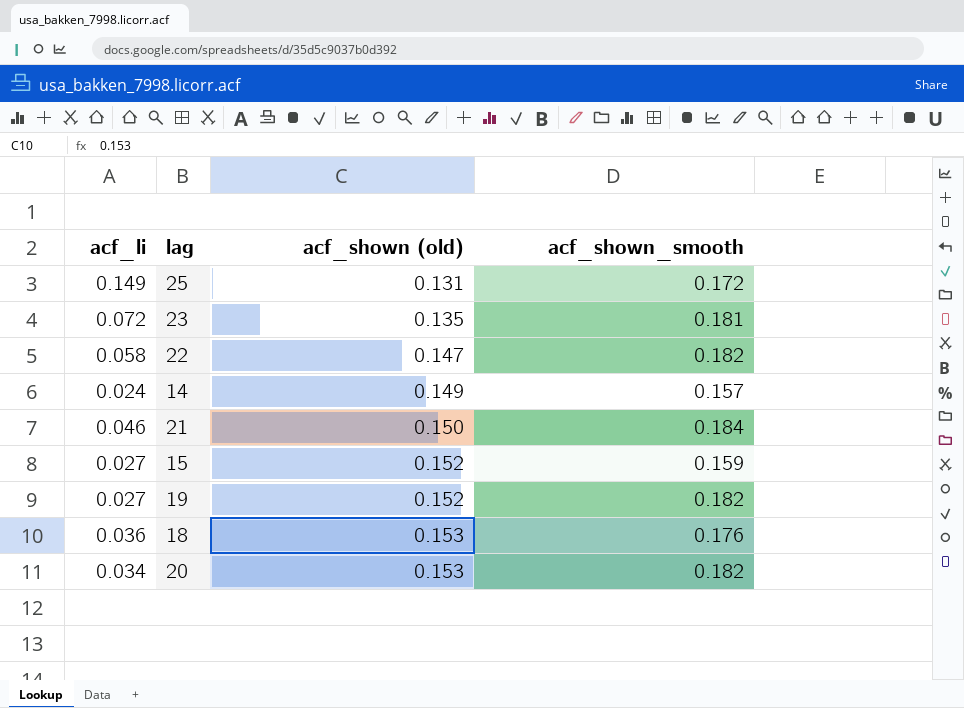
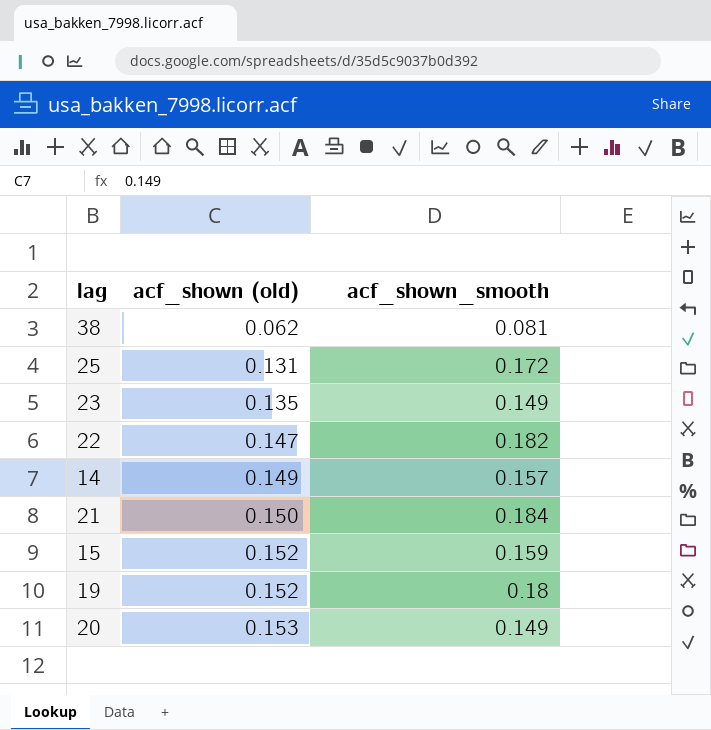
column acf_li | position: 1 -> none
row 18: 0.036 | 0.153 | 0.176 -> none
row 38: none -> 0.062 | 0.081
23 | acf_shown_smooth: 0.181 -> 0.149
19 | acf_shown_smooth: 0.182 -> 0.18
20 | acf_shown_smooth: 0.182 -> 0.149

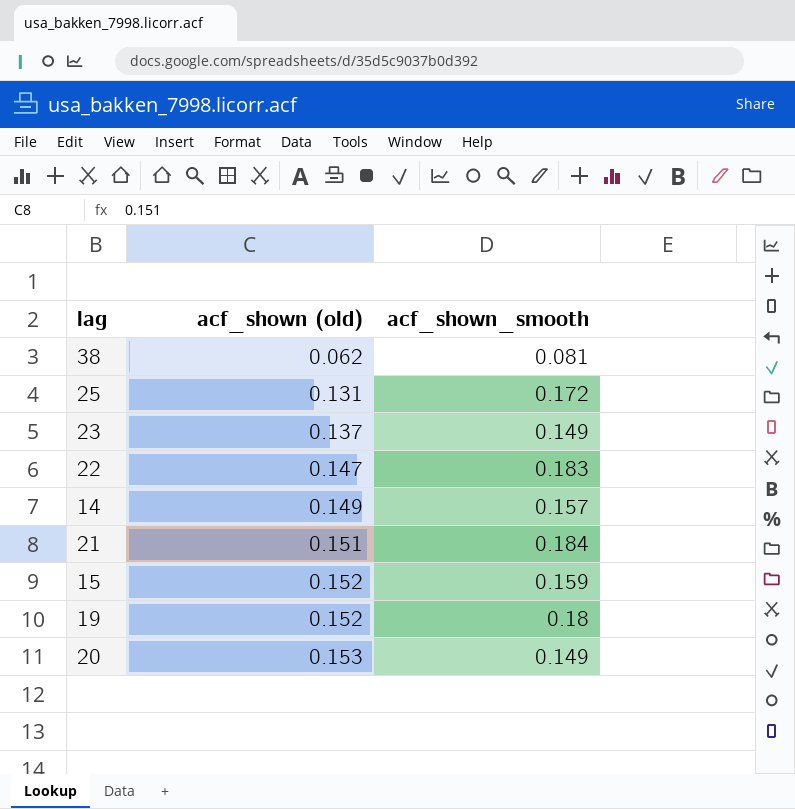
23 | acf_shown (old): 0.135 -> 0.137
22 | acf_shown_smooth: 0.182 -> 0.183
21 | acf_shown (old): 0.150 -> 0.151

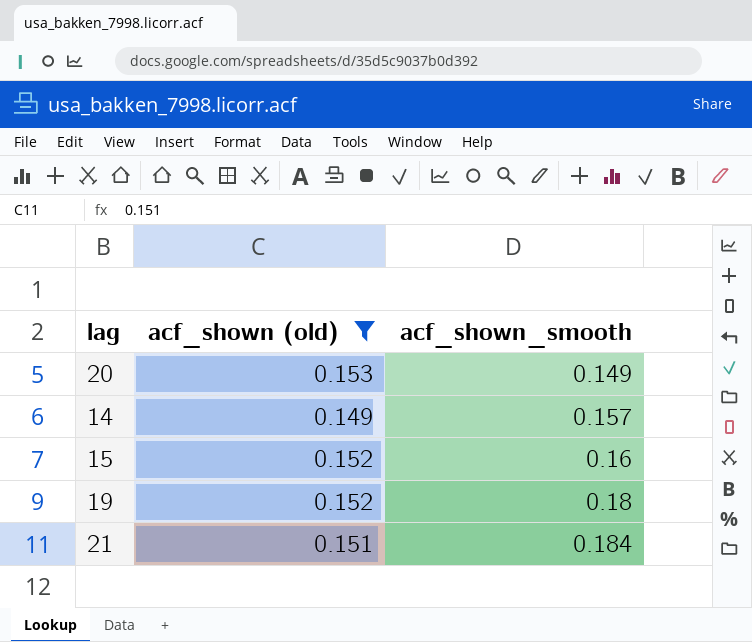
filter: none -> acf_shown (old) >= 0.149
row order: acf_shown (old) ascending -> acf_shown_smooth ascending
15 | acf_shown_smooth: 0.159 -> 0.16

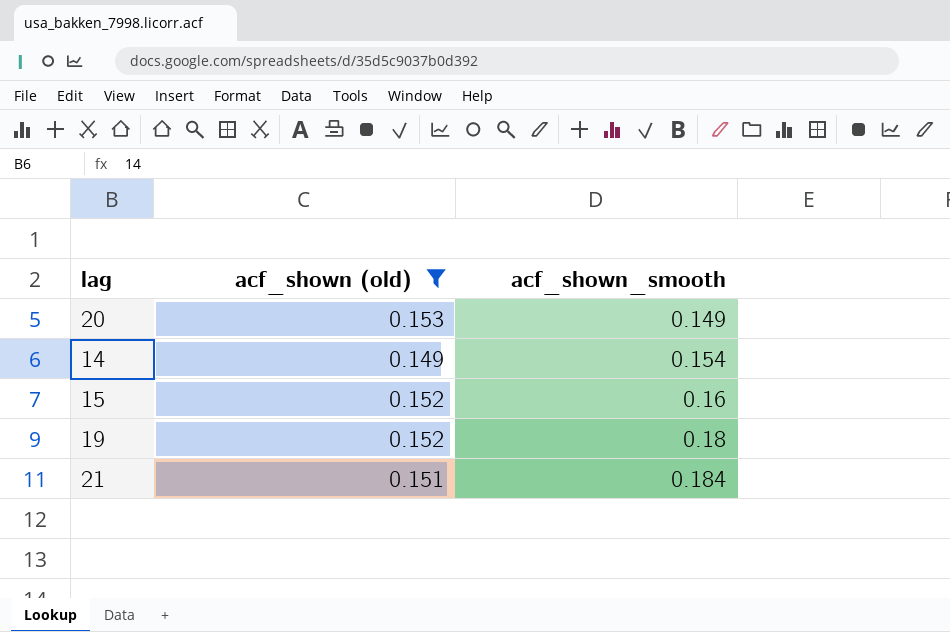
14 | acf_shown_smooth: 0.157 -> 0.154

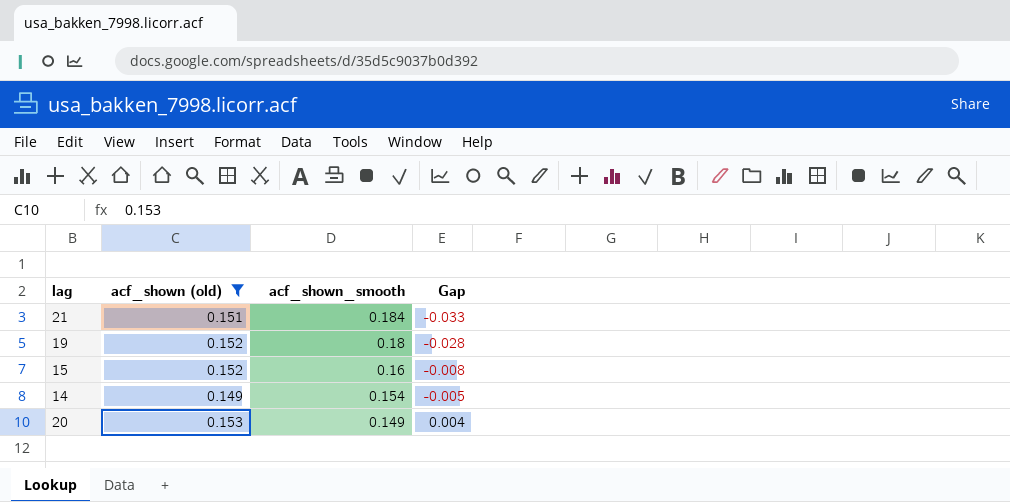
row order: acf_shown_smooth ascending -> acf_shown_smooth descending
column Gap | formula: none -> [acf_shown (old)] - [acf_shown_smooth]

